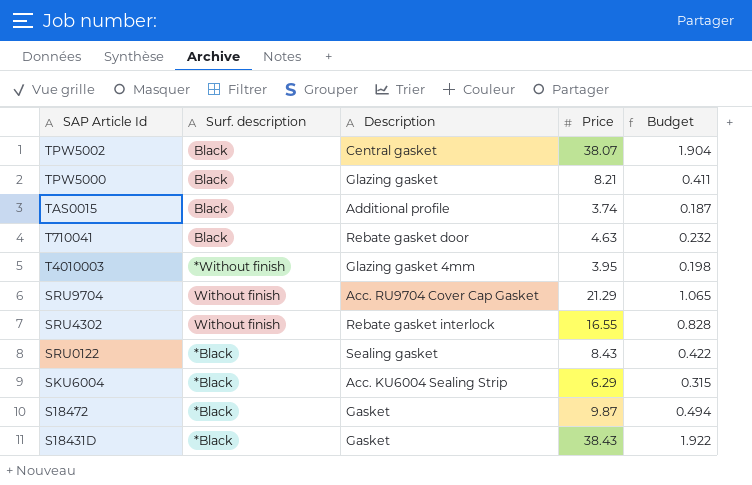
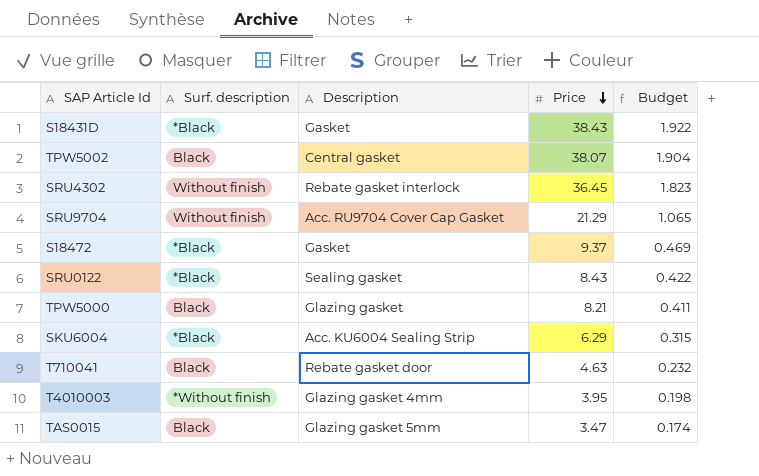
row order: none -> Price descending
SRU4302 | Price: 16.55 -> 36.45
SRU4302 | Budget: 0.828 -> 1.823
S18472 | Price: 9.87 -> 9.37
S18472 | Budget: 0.494 -> 0.469
TAS0015 | Description: Additional profile -> Glazing gasket 5mm
TAS0015 | Price: 3.74 -> 3.47
TAS0015 | Budget: 0.187 -> 0.174

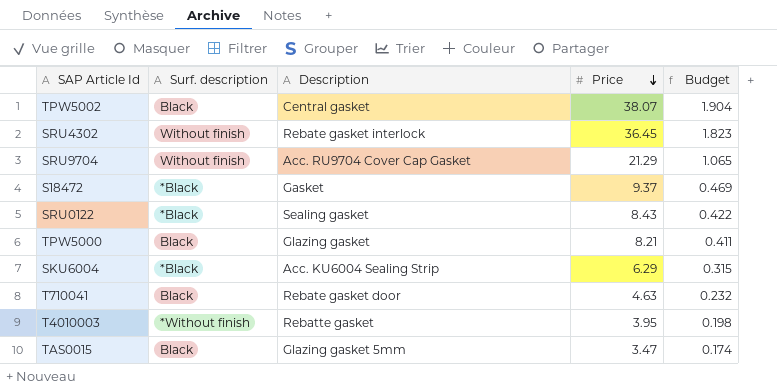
row S18431D: *Black | Gasket | 38.43 | 1.922 -> none
T4010003 | Description: Glazing gasket 4mm -> Rebatte gasket

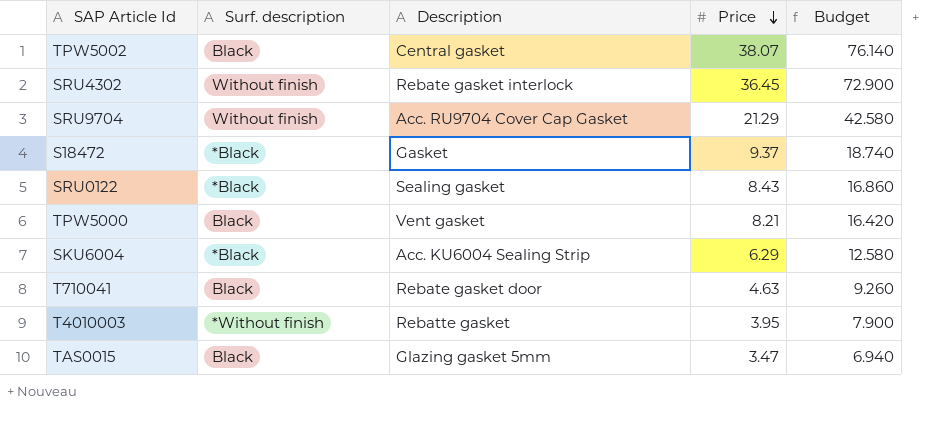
column Budget | formula: [Price] * 0.05 -> [Price] * 2
TPW5000 | Description: Glazing gasket -> Vent gasket

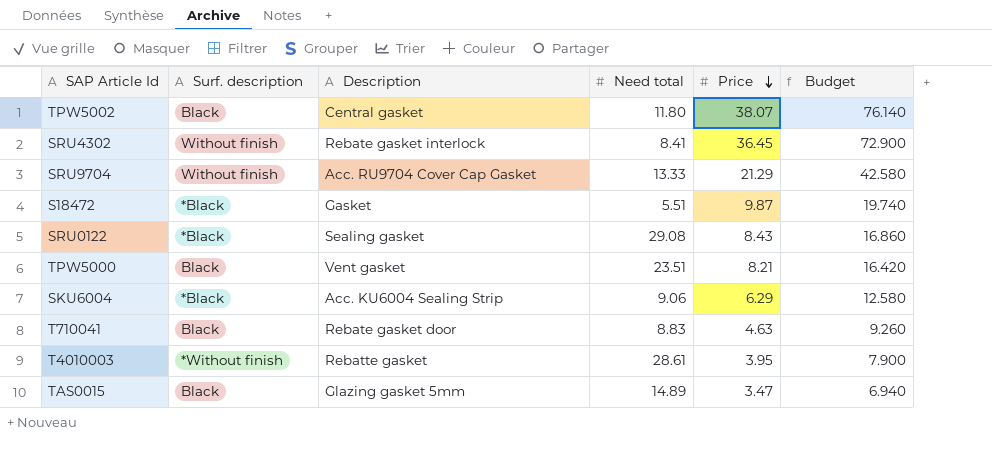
column Need total | position: none -> 4
S18472 | Price: 9.37 -> 9.87
S18472 | Budget: 18.740 -> 19.740

